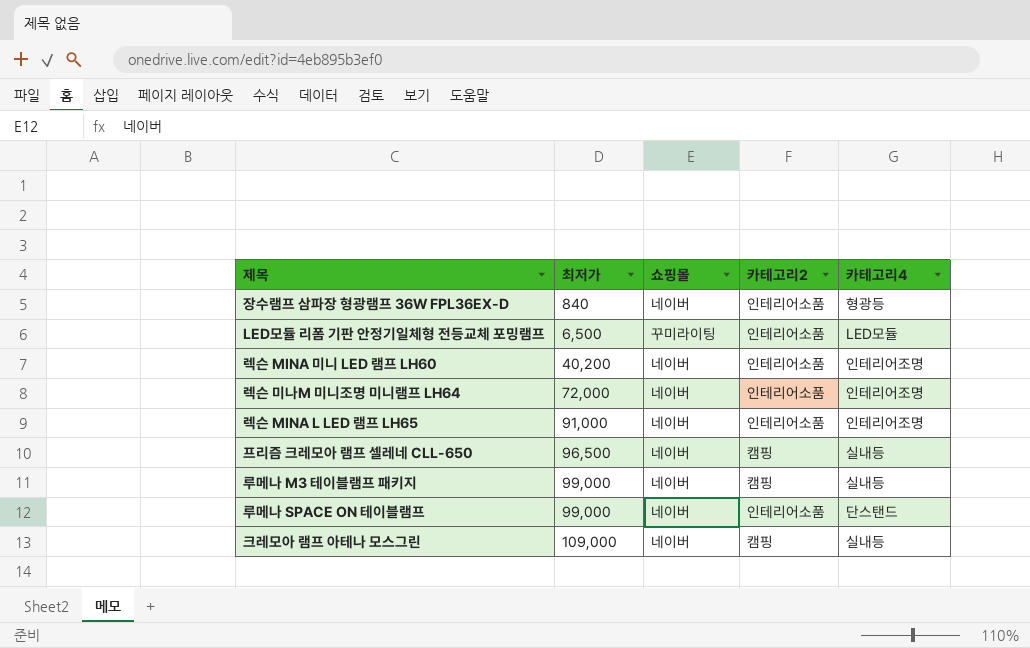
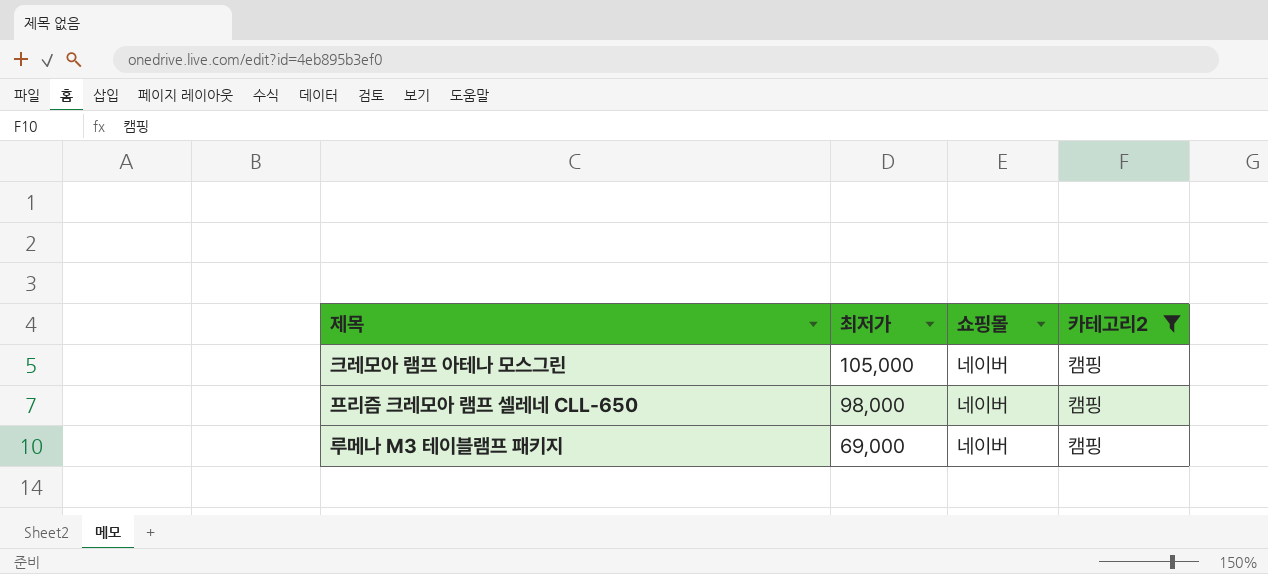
filter: none -> 카테고리2 = 캠핑
row order: 최저가 ascending -> 최저가 descending
column 카테고리4 | position: 5 -> none
크레모아 램프 아테나 모스그린 | 최저가: 109,000 -> 105,000
프리즘 크레모아 램프 셀레네 CLL-650 | 최저가: 96,500 -> 98,000
루메나 M3 테이블램프 패키지 | 최저가: 99,000 -> 69,000

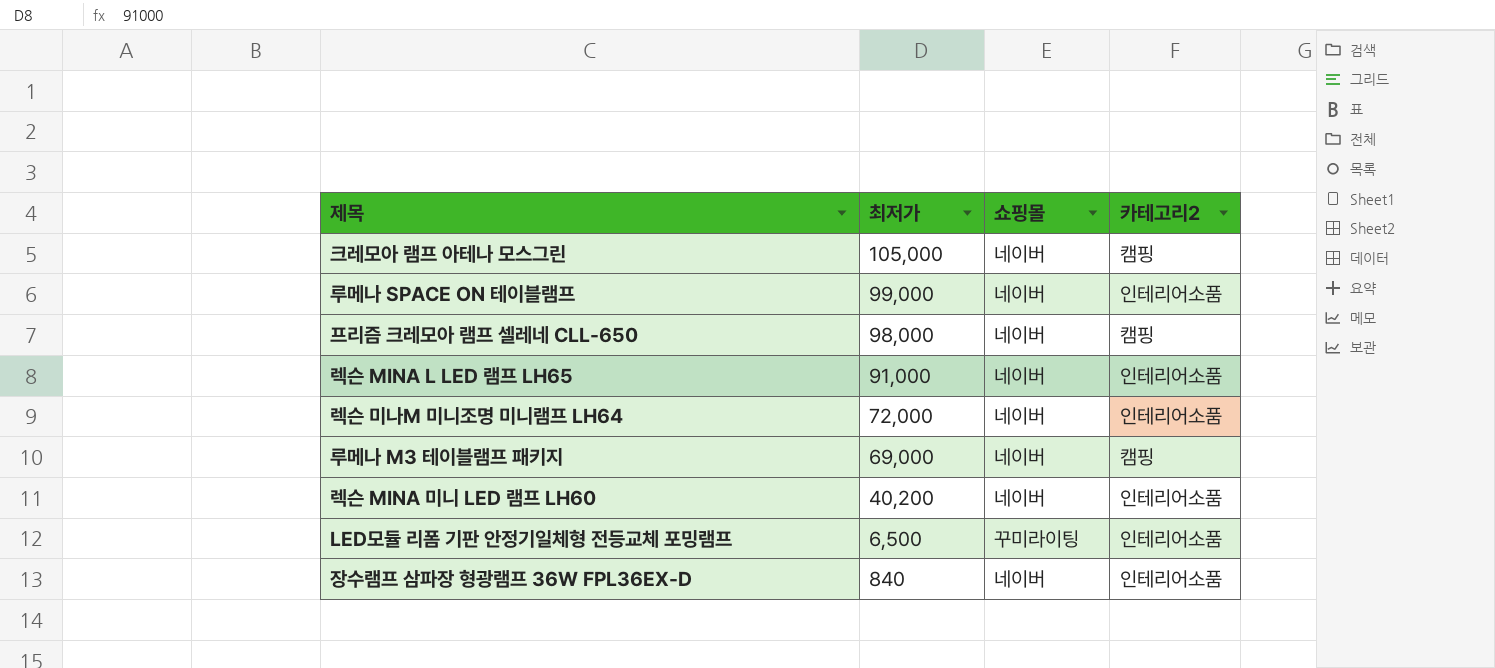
filter: 카테고리2 = 캠핑 -> none

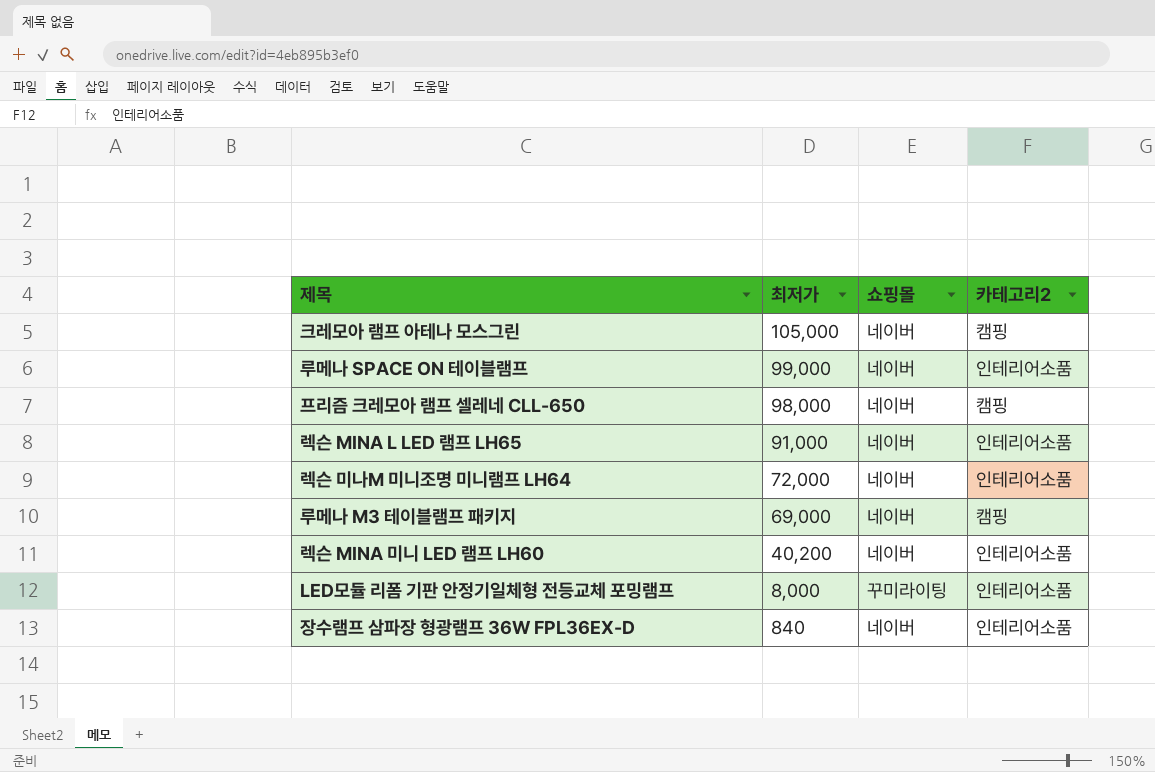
LED모듈 리폼 기판 안정기일체형 전등교체 포밍램프 | 최저가: 6,500 -> 8,000

